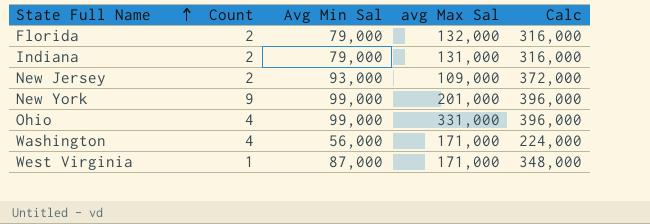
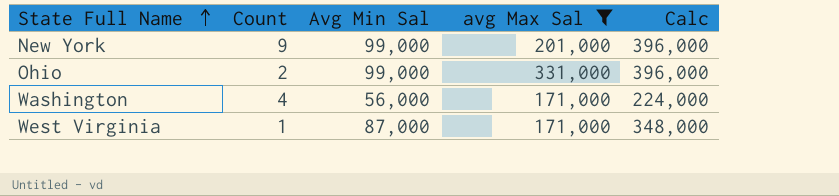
filter: none -> avg Max Sal >= 171,000
Ohio | Count: 4 -> 2

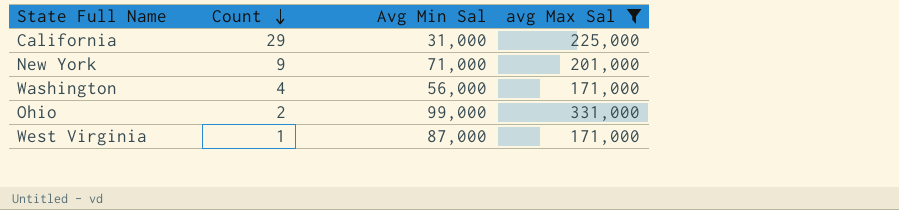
row order: State Full Name ascending -> Count descending
column Calc | formula: [Avg Min Sal] * 4 -> none
row California: none -> 29 | 31,000 | 225,000
New York | Avg Min Sal: 99,000 -> 71,000

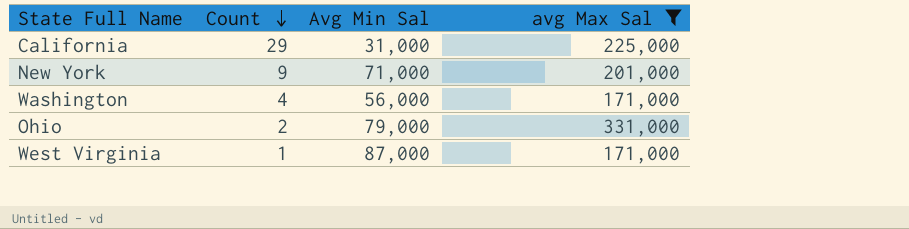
Ohio | Avg Min Sal: 99,000 -> 79,000

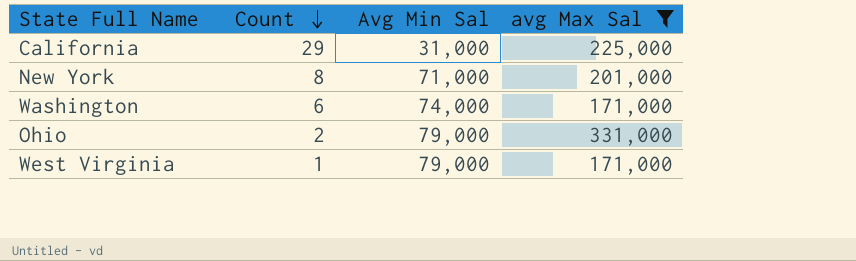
New York | Count: 9 -> 8
Washington | Count: 4 -> 6
Washington | Avg Min Sal: 56,000 -> 74,000
West Virginia | Avg Min Sal: 87,000 -> 79,000

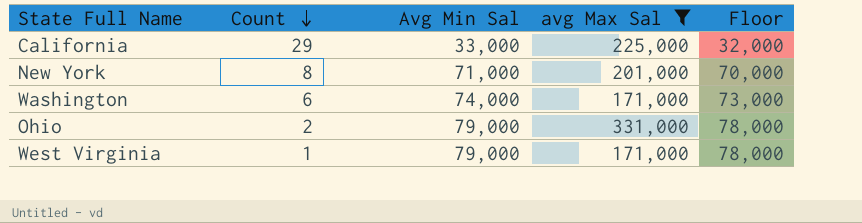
column Floor | formula: none -> [Avg Min Sal] - 1000
California | Avg Min Sal: 31,000 -> 33,000

